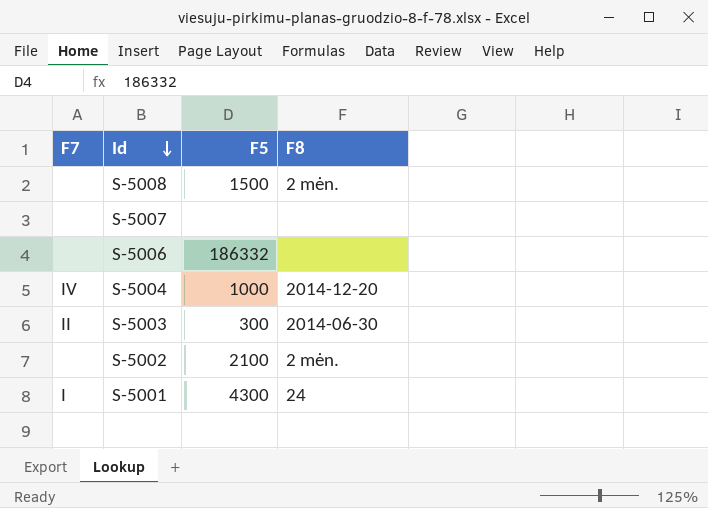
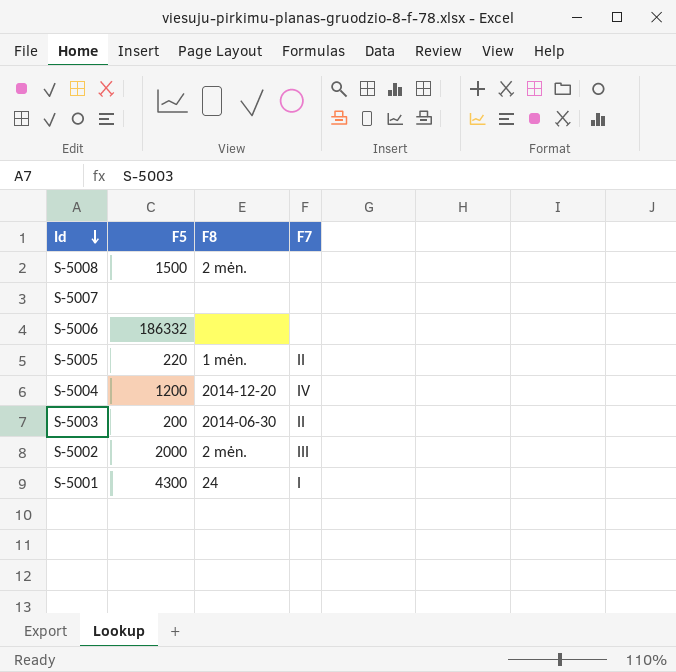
column F7 | position: 1 -> 4
row S-5005: none -> 220 | 1 mėn. | II
S-5004 | F5: 1000 -> 1200
S-5003 | F5: 300 -> 200
S-5002 | F5: 2100 -> 2000
S-5002 | F7: none -> III

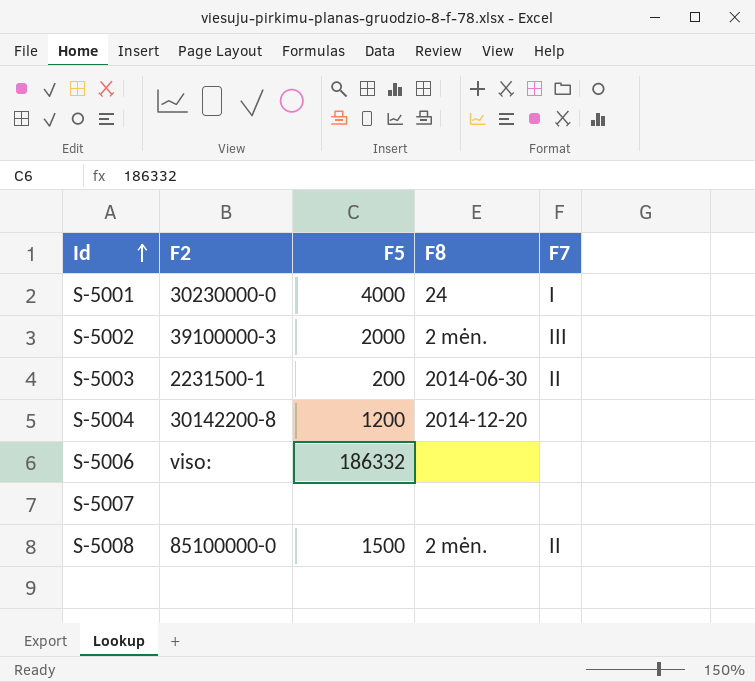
row order: Id descending -> Id ascending
column F2 | position: none -> 2
row S-5005: 220 | 1 mėn. | II -> none
S-5001 | F5: 4300 -> 4000
S-5004 | F7: IV -> none
S-5008 | F7: none -> II

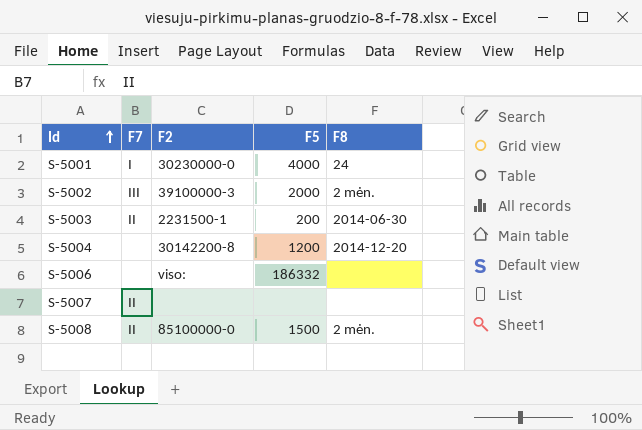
column F7 | position: 5 -> 2
S-5007 | F7: none -> II

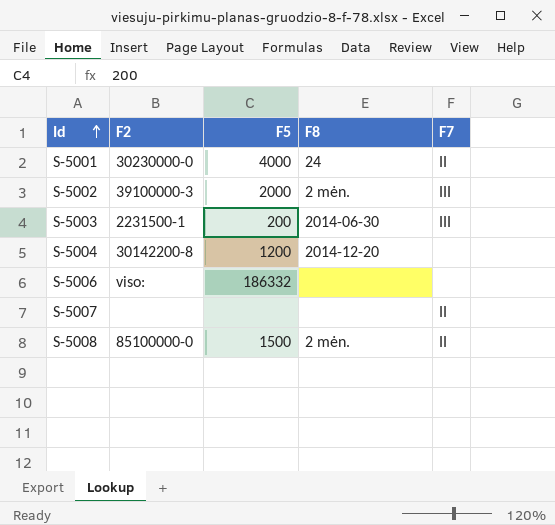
column F7 | position: 2 -> 5
S-5001 | F7: I -> II
S-5003 | F7: II -> III

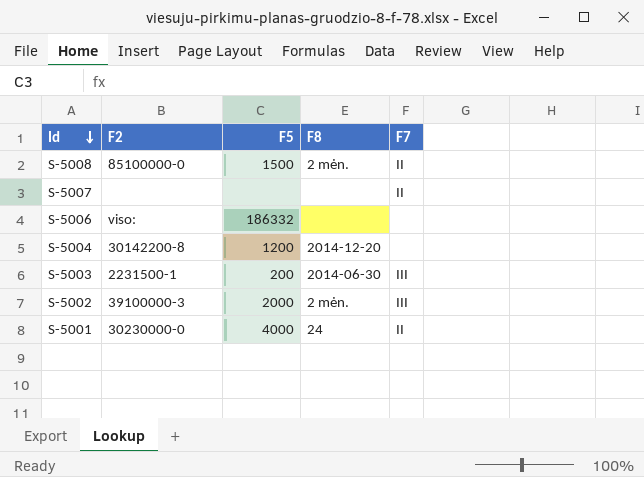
row order: Id ascending -> Id descending

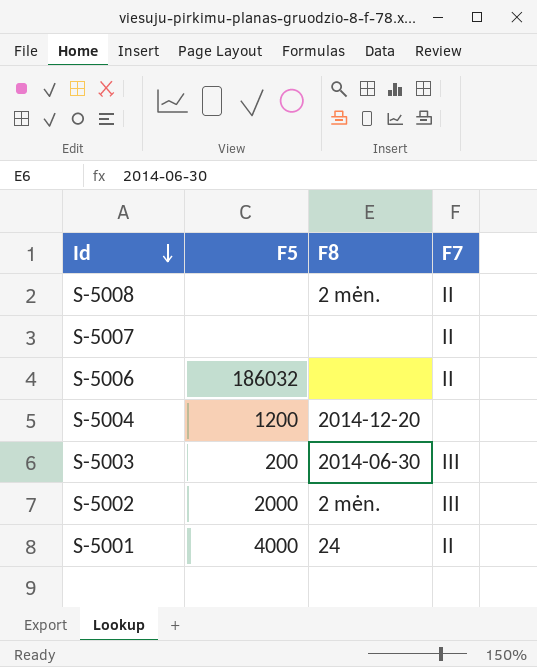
column F2 | position: 2 -> none
S-5008 | F5: 1500 -> none
S-5006 | F5: 186332 -> 186032
S-5006 | F7: none -> II

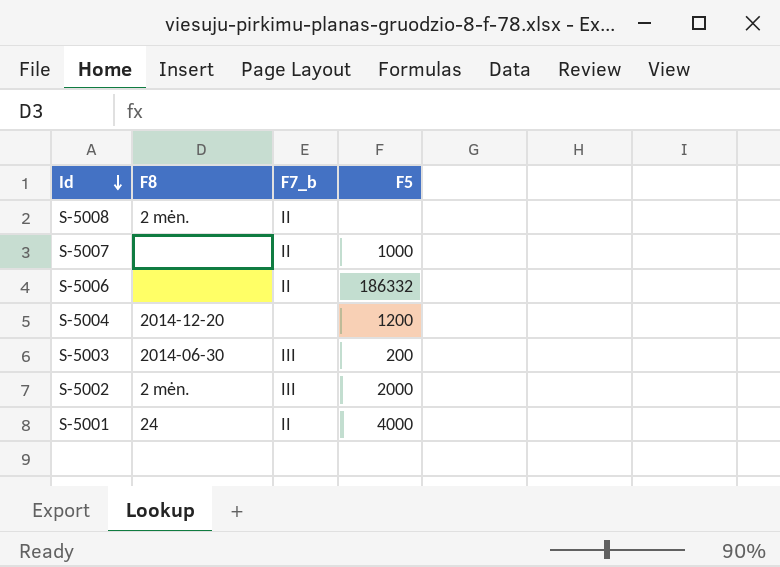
column name: F7 -> F7_b
column F5 | position: 2 -> 4
S-5007 | F5: none -> 1000
S-5006 | F5: 186032 -> 186332

